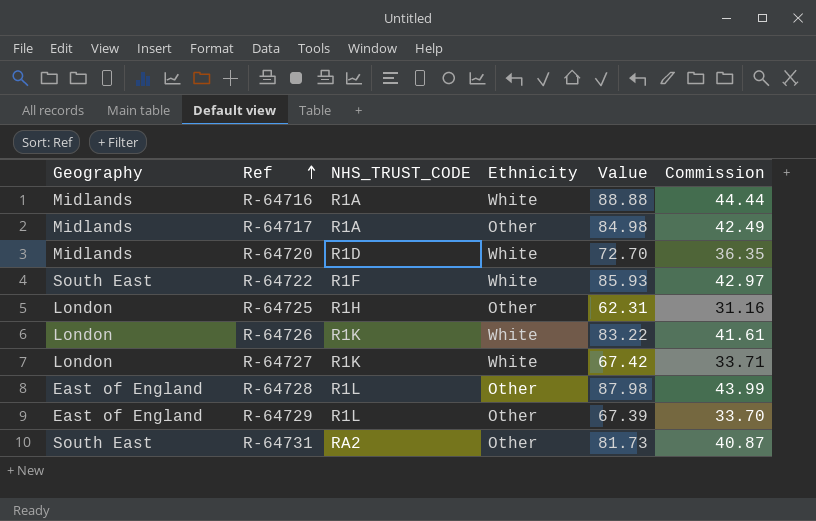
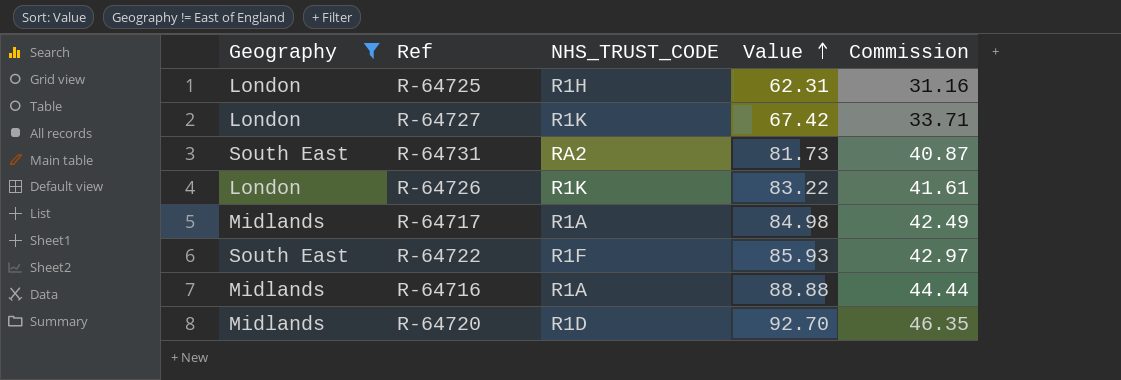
filter: none -> Geography != East of England
row order: Ref ascending -> Value ascending
column Ethnicity | position: 4 -> none
R-64720 | Value: 72.70 -> 92.70
R-64720 | Commission: 36.35 -> 46.35

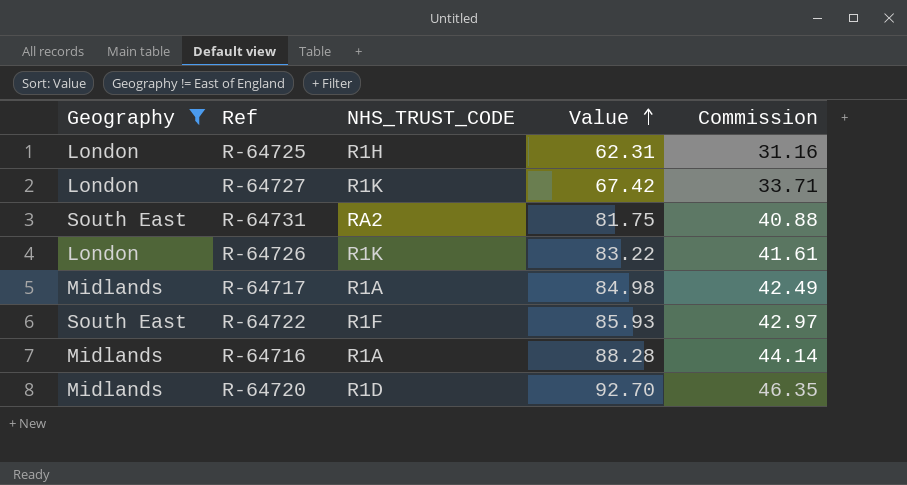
R-64731 | Value: 81.73 -> 81.75
R-64731 | Commission: 40.87 -> 40.88
R-64716 | Value: 88.88 -> 88.28
R-64716 | Commission: 44.44 -> 44.14

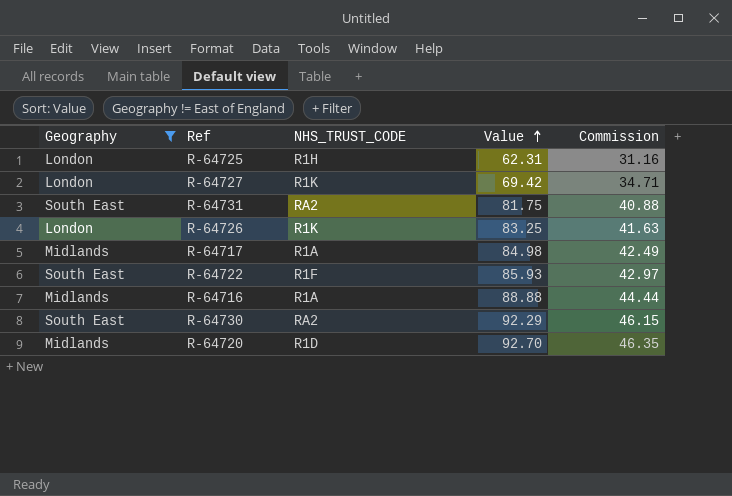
R-64727 | Value: 67.42 -> 69.42
R-64727 | Commission: 33.71 -> 34.71
R-64726 | Value: 83.22 -> 83.25
R-64726 | Commission: 41.61 -> 41.63
R-64716 | Value: 88.28 -> 88.88
R-64716 | Commission: 44.14 -> 44.44
row R-64730: none -> South East | RA2 | 92.29 | 46.15

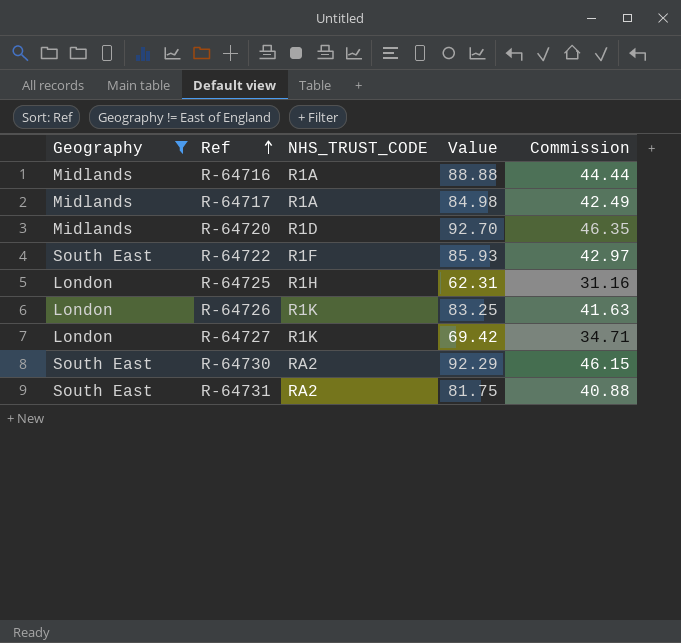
row order: Value ascending -> Ref ascending

